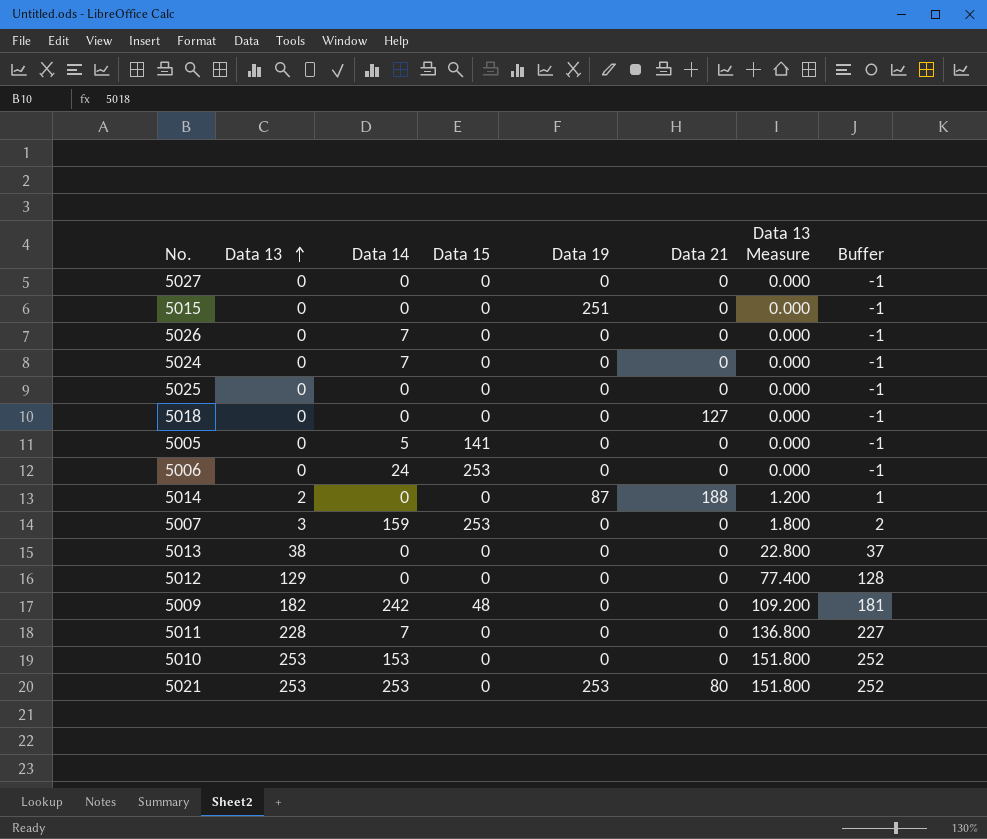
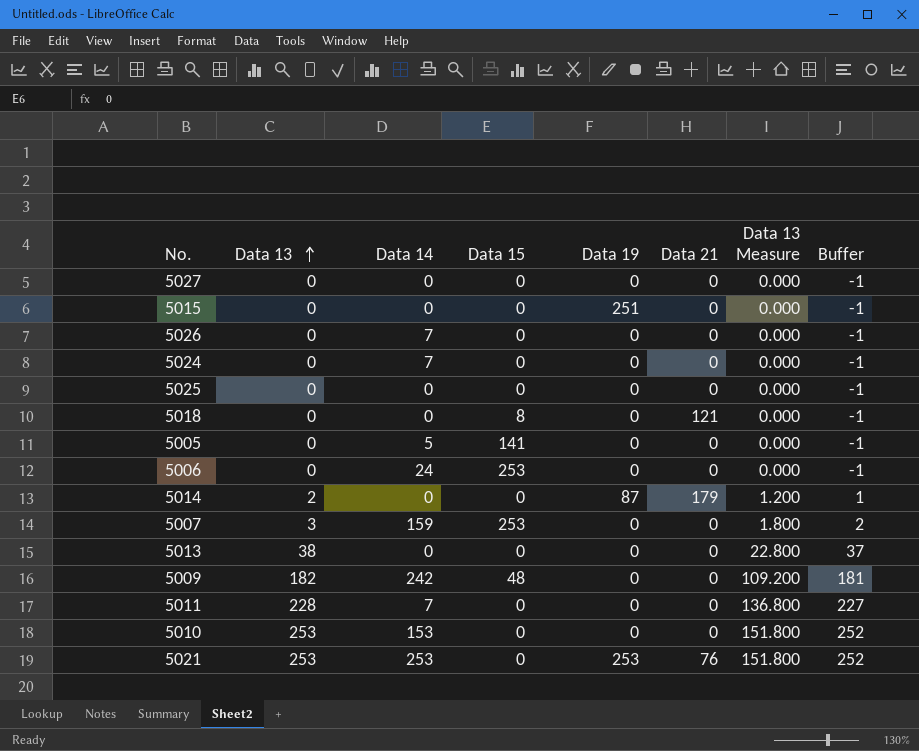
row 5012: 129 | 0 | 0 | 0 | 0 | 77.400 | 128 -> none
5018 | Data 15: 0 -> 8
5018 | Data 21: 127 -> 121
5014 | Data 21: 188 -> 179
5021 | Data 21: 80 -> 76

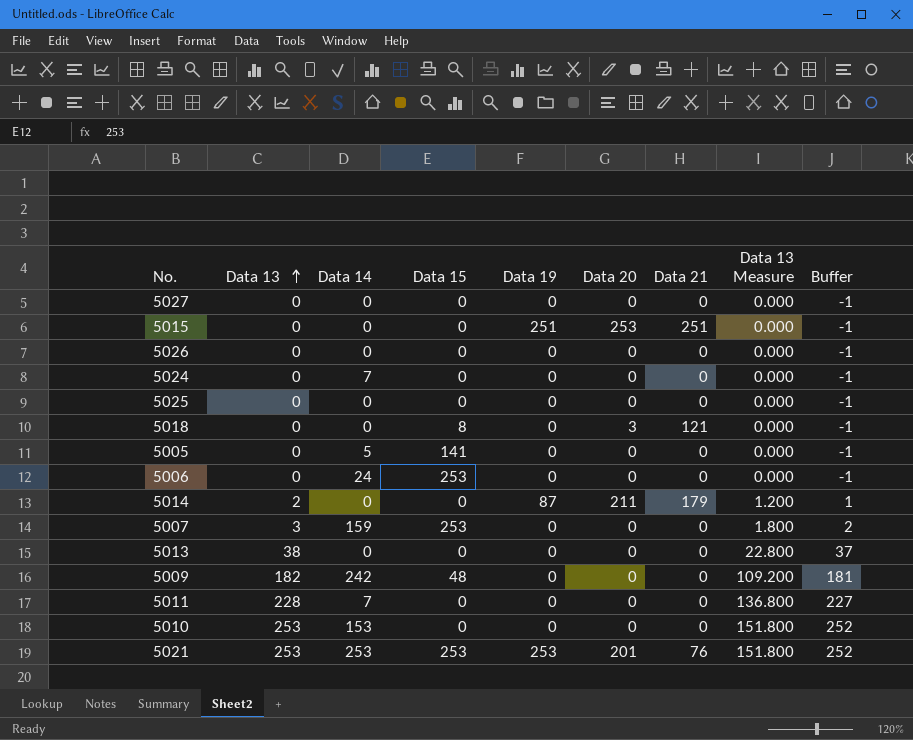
column Data 20 | position: none -> 6
5015 | Data 21: 0 -> 251
5026 | Data 14: 7 -> 0
5021 | Data 15: 0 -> 253

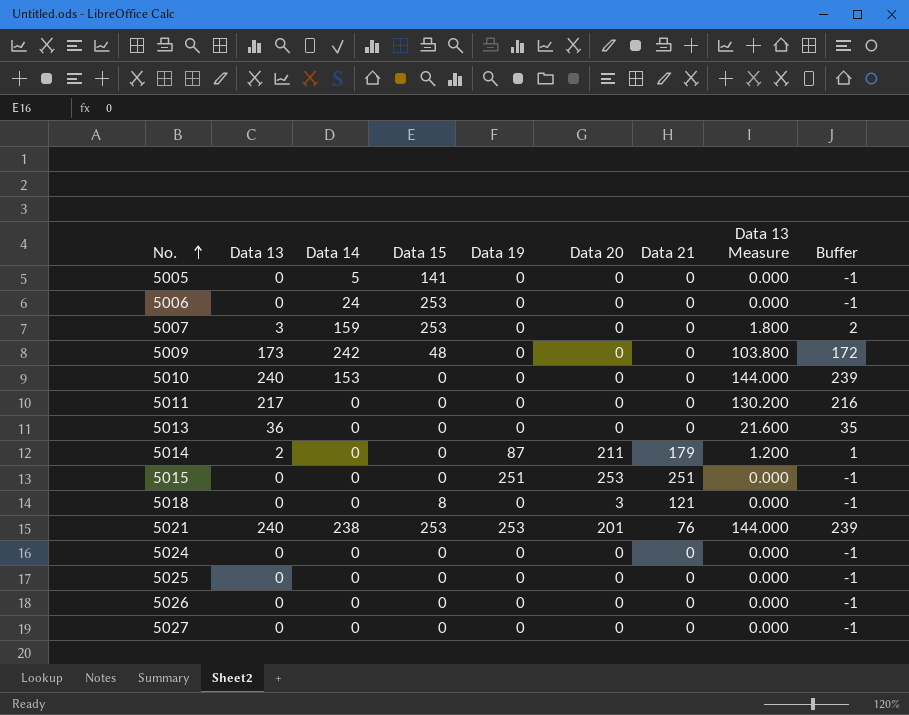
row order: Data 13 ascending -> No. ascending
5009 | Data 13: 182 -> 173
5009 | Data 13 Measure: 109.200 -> 103.800
5009 | Buffer: 181 -> 172
5010 | Data 13: 253 -> 240
5010 | Data 13 Measure: 151.800 -> 144.000
5010 | Buffer: 252 -> 239
5011 | Data 13: 228 -> 217
5011 | Data 14: 7 -> 0
5011 | Data 13 Measure: 136.800 -> 130.200
5011 | Buffer: 227 -> 216
5013 | Data 13: 38 -> 36
5013 | Data 13 Measure: 22.800 -> 21.600
5013 | Buffer: 37 -> 35
5021 | Data 13: 253 -> 240
5021 | Data 14: 253 -> 238
5021 | Data 13 Measure: 151.800 -> 144.000
5021 | Buffer: 252 -> 239
5024 | Data 14: 7 -> 0

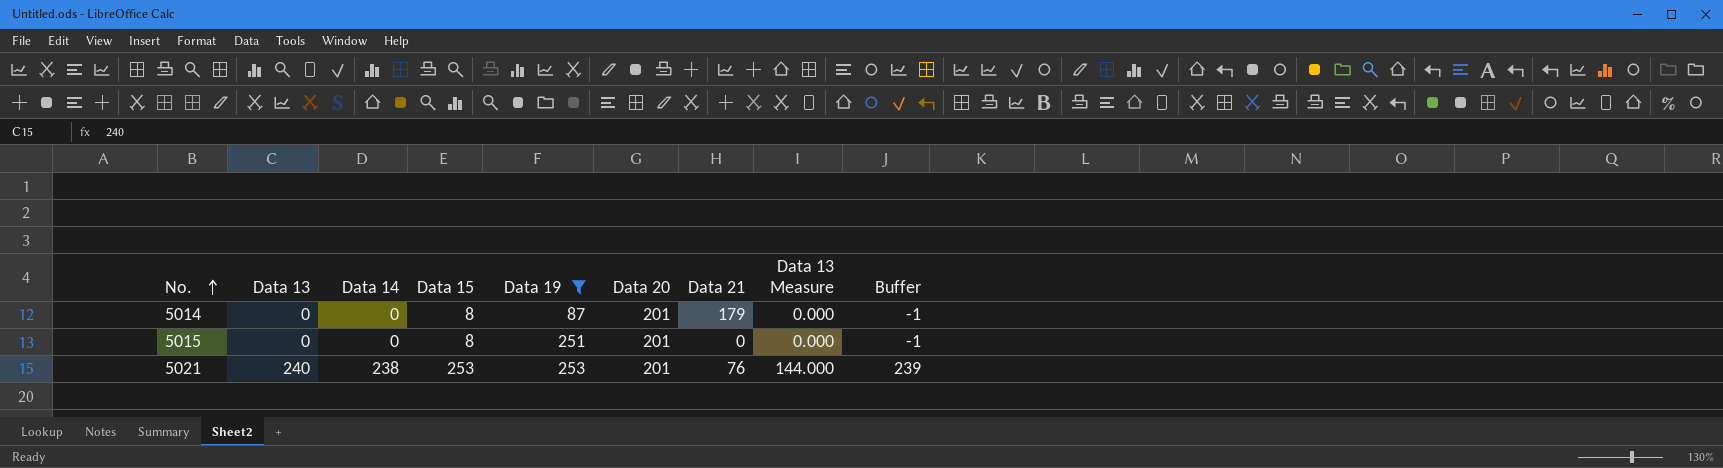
filter: none -> Data 19 != 0
5014 | Data 13: 2 -> 0
5014 | Data 15: 0 -> 8
5014 | Data 20: 211 -> 201
5014 | Data 13 Measure: 1.200 -> 0.000
5014 | Buffer: 1 -> -1
5015 | Data 15: 0 -> 8
5015 | Data 20: 253 -> 201
5015 | Data 21: 251 -> 0

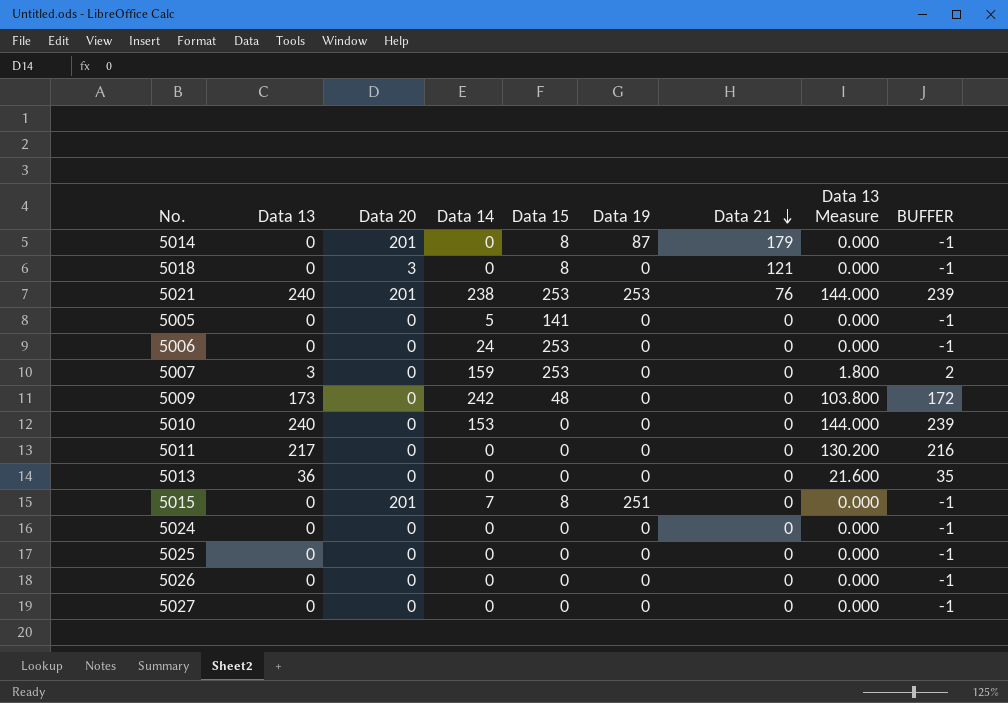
filter: Data 19 != 0 -> none
row order: No. ascending -> Data 21 descending
column Data 20 | position: 6 -> 3
column name: Buffer -> BUFFER
5015 | Data 14: 0 -> 7

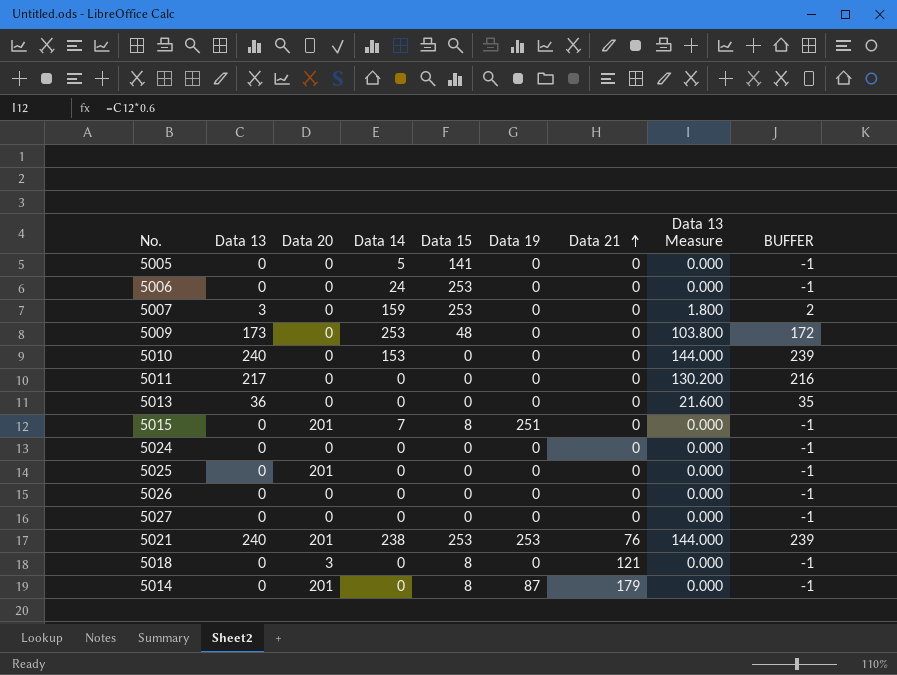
row order: Data 21 descending -> Data 21 ascending
5009 | Data 14: 242 -> 253
5025 | Data 20: 0 -> 201

